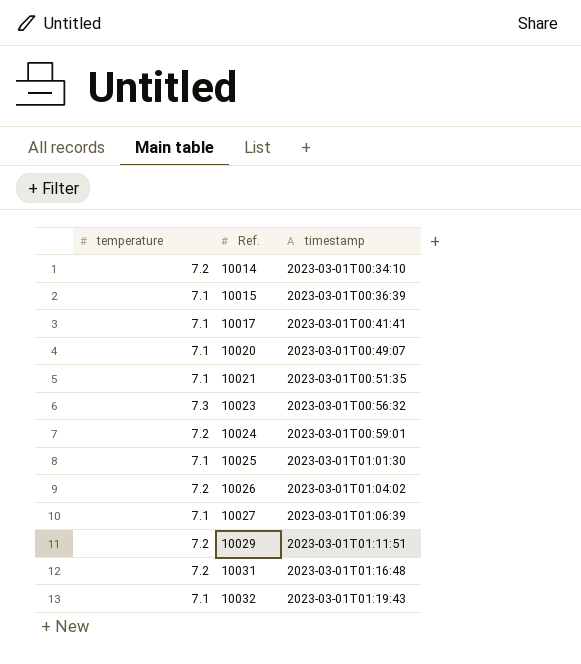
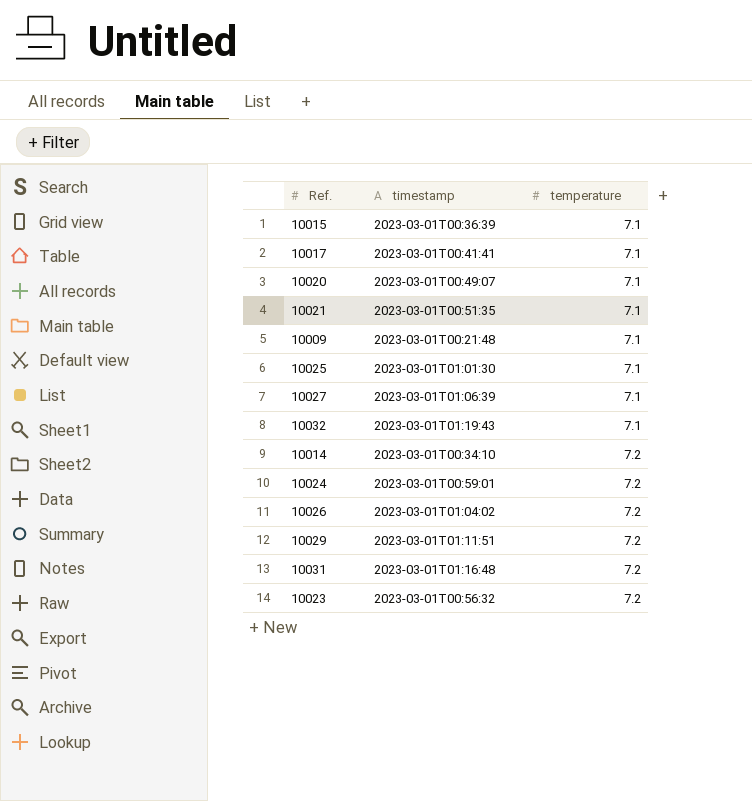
row order: Ref. ascending -> temperature ascending
column temperature | position: 1 -> 3
row 10009: none -> 2023-03-01T00:21:48 | 7.1
10023 | temperature: 7.3 -> 7.2

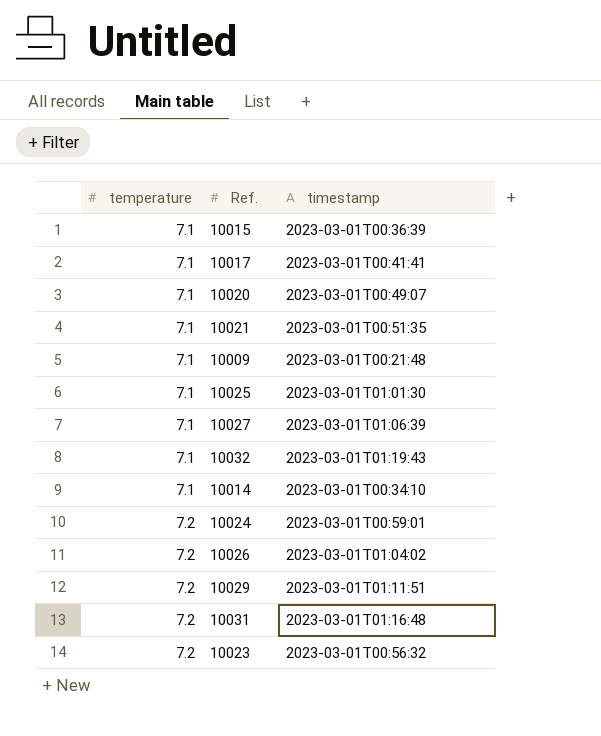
column temperature | position: 3 -> 1
10014 | temperature: 7.2 -> 7.1

